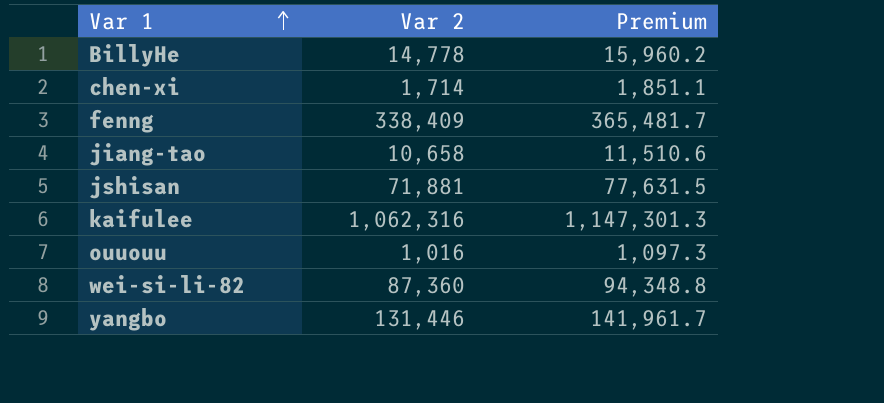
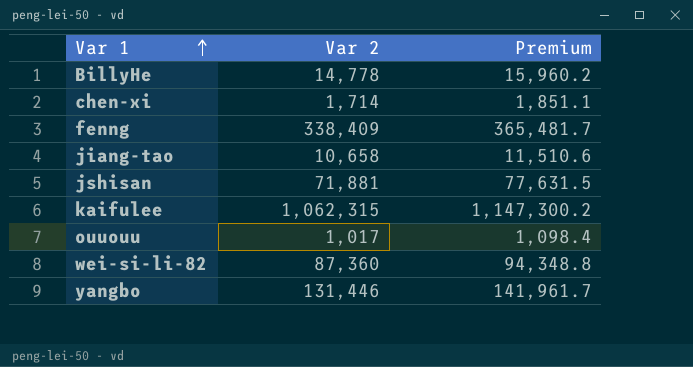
kaifulee | Var 2: 1,062,316 -> 1,062,315
kaifulee | Premium: 1,147,301.3 -> 1,147,300.2
ouuouu | Var 2: 1,016 -> 1,017
ouuouu | Premium: 1,097.3 -> 1,098.4

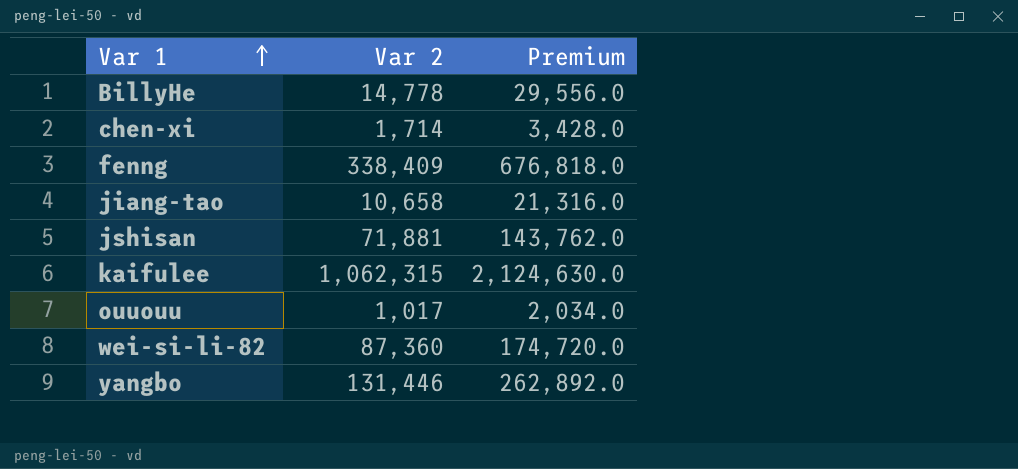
column Premium | formula: [Var 2] * 1.08 -> [Var 2] * 2

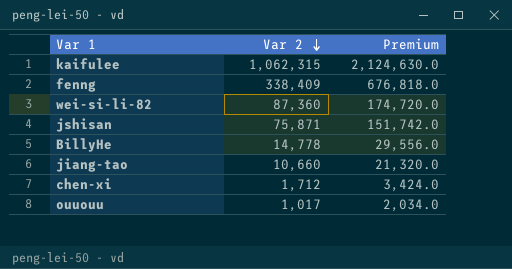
row order: Var 1 ascending -> Var 2 descending
row yangbo: 131,446 | 262,892.0 -> none
jshisan | Var 2: 71,881 -> 75,871
jshisan | Premium: 143,762.0 -> 151,742.0
jiang-tao | Var 2: 10,658 -> 10,660
jiang-tao | Premium: 21,316.0 -> 21,320.0
chen-xi | Var 2: 1,714 -> 1,712
chen-xi | Premium: 3,428.0 -> 3,424.0

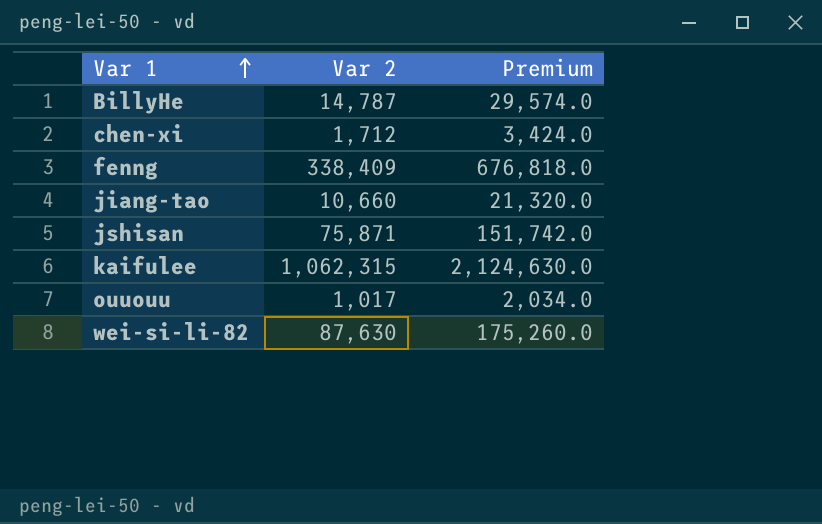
row order: Var 2 descending -> Var 1 ascending
BillyHe | Var 2: 14,778 -> 14,787
BillyHe | Premium: 29,556.0 -> 29,574.0
wei-si-li-82 | Var 2: 87,360 -> 87,630
wei-si-li-82 | Premium: 174,720.0 -> 175,260.0

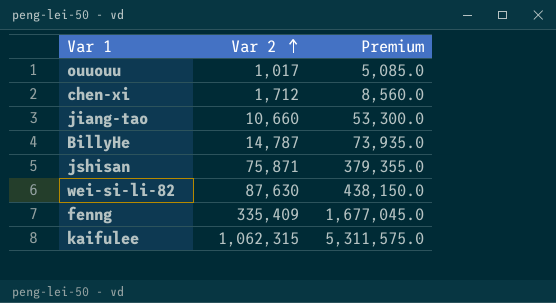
row order: Var 1 ascending -> Var 2 ascending
column Premium | formula: [Var 2] * 2 -> [Var 2] * 5
fenng | Var 2: 338,409 -> 335,409

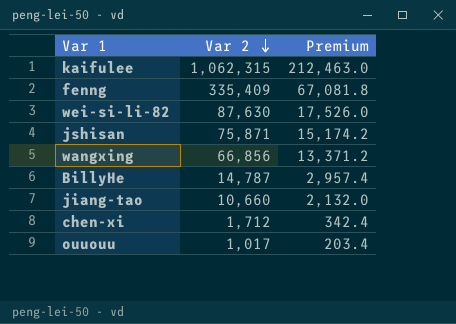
row order: Var 2 ascending -> Var 2 descending
column Premium | formula: [Var 2] * 5 -> [Var 2] * 0.2
row wangxing: none -> 66,856 | 13,371.2

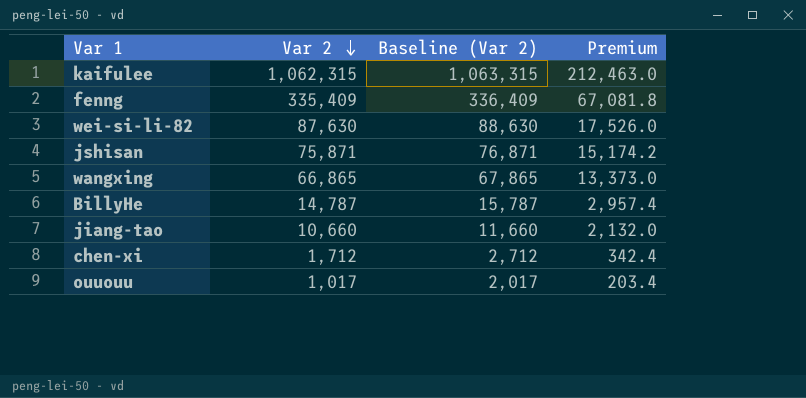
column Baseline (Var 2) | formula: none -> [Var 2] + 1000
wangxing | Var 2: 66,856 -> 66,865
wangxing | Premium: 13,371.2 -> 13,373.0

